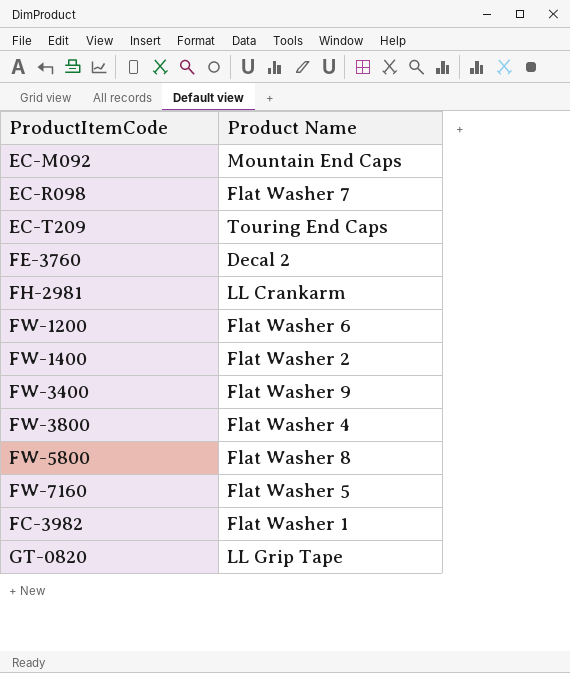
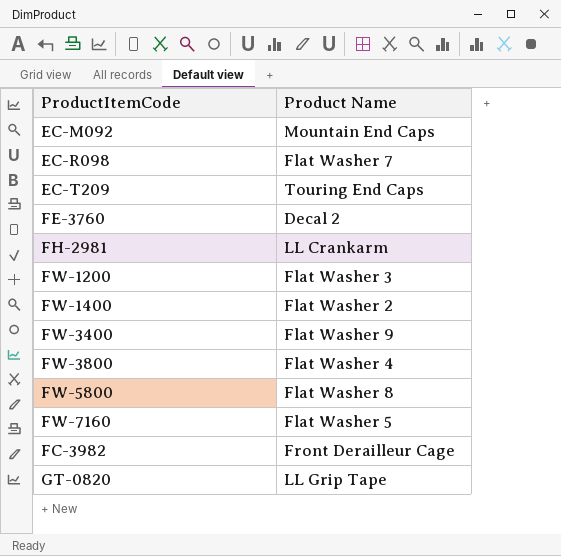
FW-1200 | Product Name: Flat Washer 6 -> Flat Washer 3
FC-3982 | Product Name: Flat Washer 1 -> Front Derailleur Cage

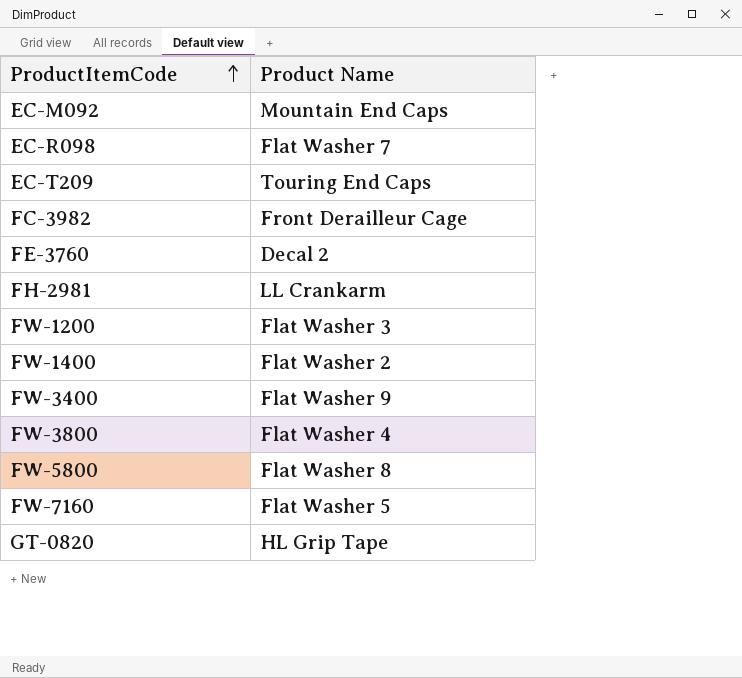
row order: none -> ProductItemCode ascending
GT-0820 | Product Name: LL Grip Tape -> HL Grip Tape

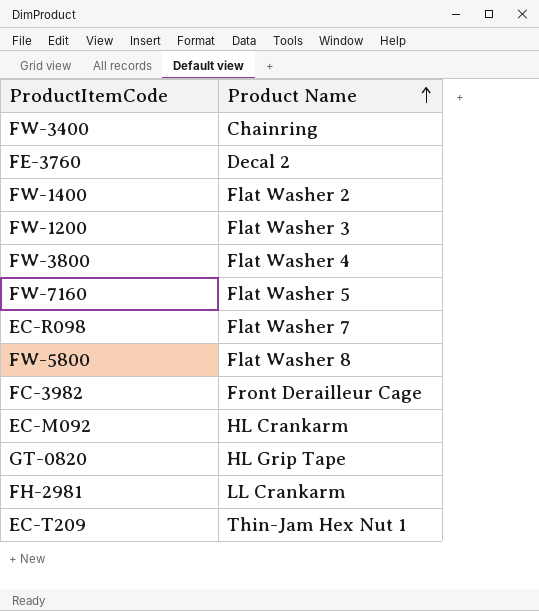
row order: ProductItemCode ascending -> Product Name ascending
FW-3400 | Product Name: Flat Washer 9 -> Chainring
EC-M092 | Product Name: Mountain End Caps -> HL Crankarm
EC-T209 | Product Name: Touring End Caps -> Thin-Jam Hex Nut 1

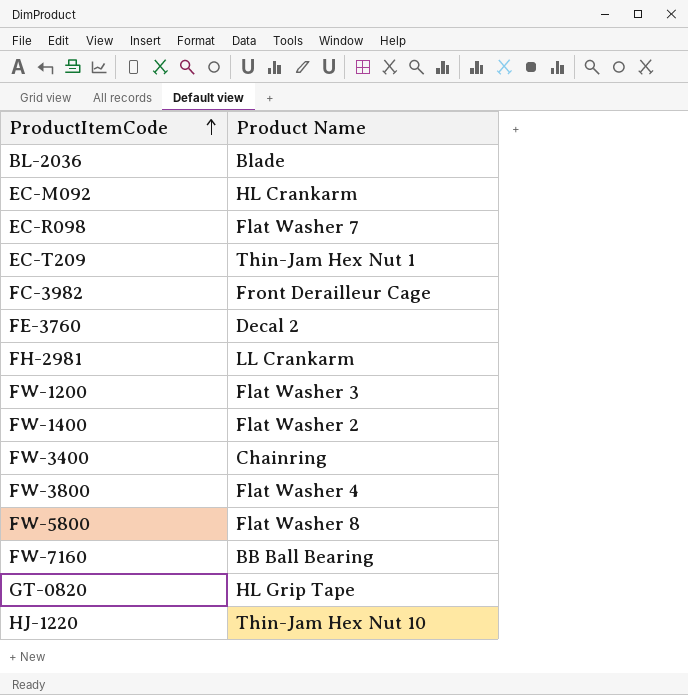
row order: Product Name ascending -> ProductItemCode ascending
row BL-2036: none -> Blade
FW-7160 | Product Name: Flat Washer 5 -> BB Ball Bearing
row HJ-1220: none -> Thin-Jam Hex Nut 10

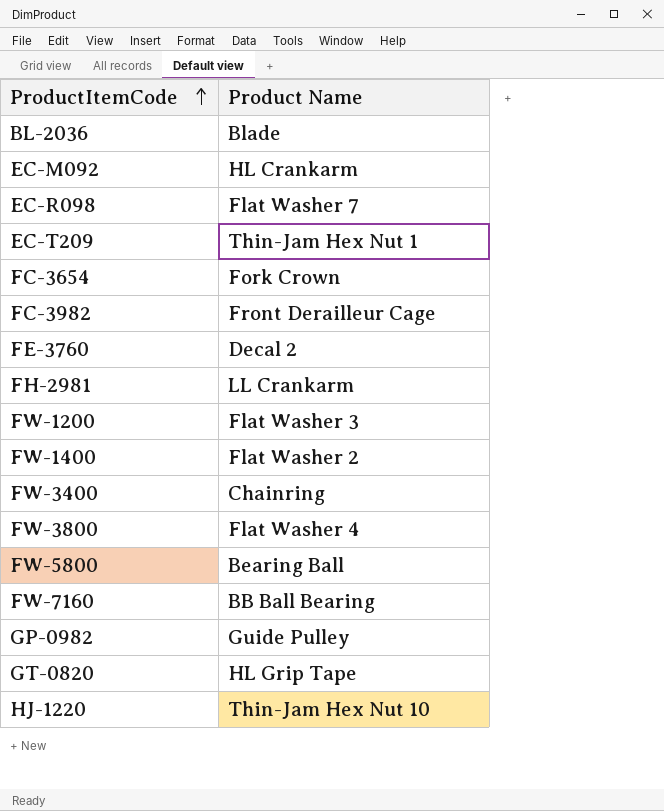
row FC-3654: none -> Fork Crown
FW-5800 | Product Name: Flat Washer 8 -> Bearing Ball
row GP-0982: none -> Guide Pulley

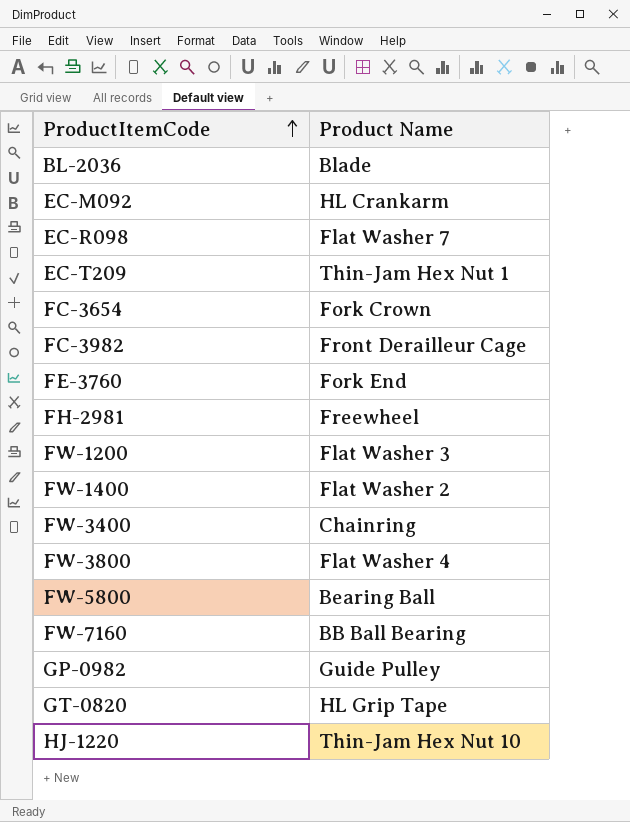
FE-3760 | Product Name: Decal 2 -> Fork End
FH-2981 | Product Name: LL Crankarm -> Freewheel

